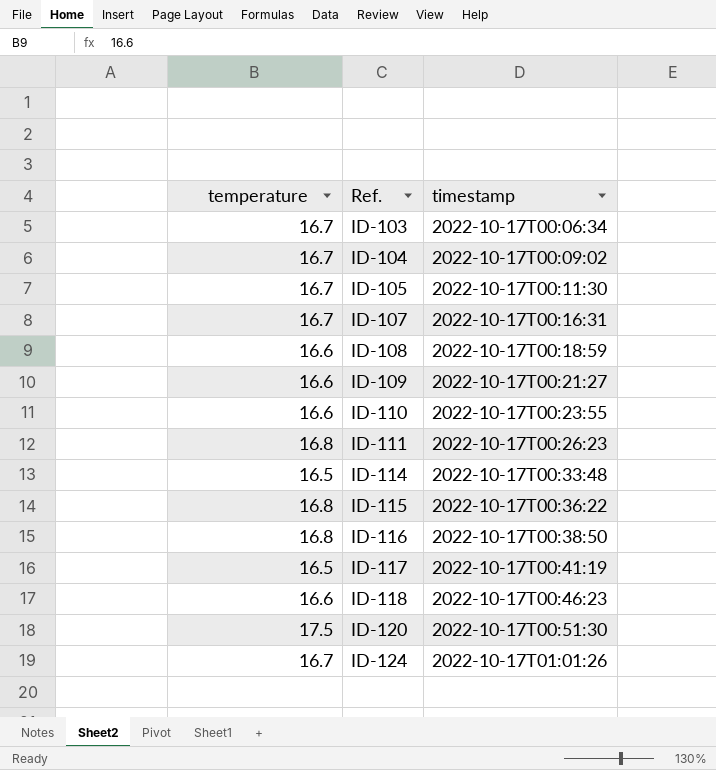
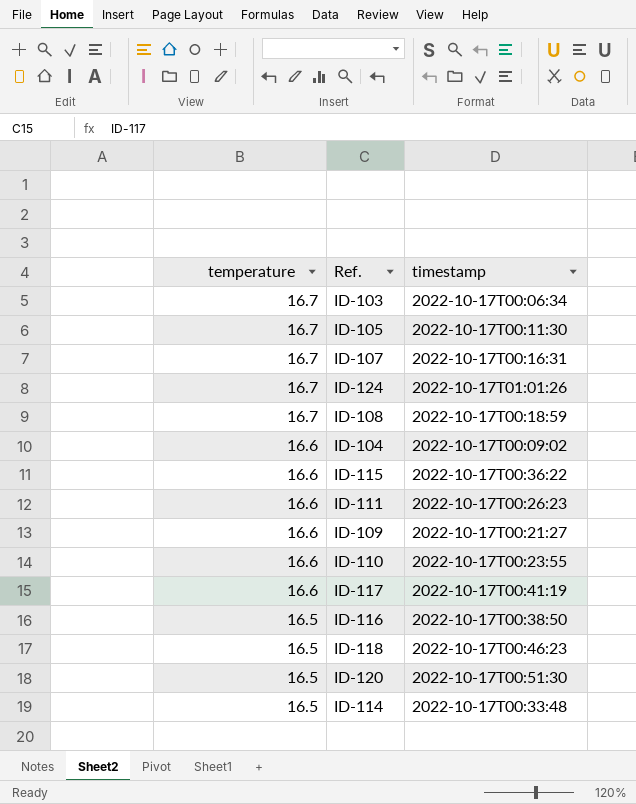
row order: Ref. ascending -> temperature descending
ID-108 | temperature: 16.6 -> 16.7
ID-104 | temperature: 16.7 -> 16.6
ID-115 | temperature: 16.8 -> 16.6
ID-111 | temperature: 16.8 -> 16.6
ID-117 | temperature: 16.5 -> 16.6
ID-116 | temperature: 16.8 -> 16.5
ID-118 | temperature: 16.6 -> 16.5
ID-120 | temperature: 17.5 -> 16.5

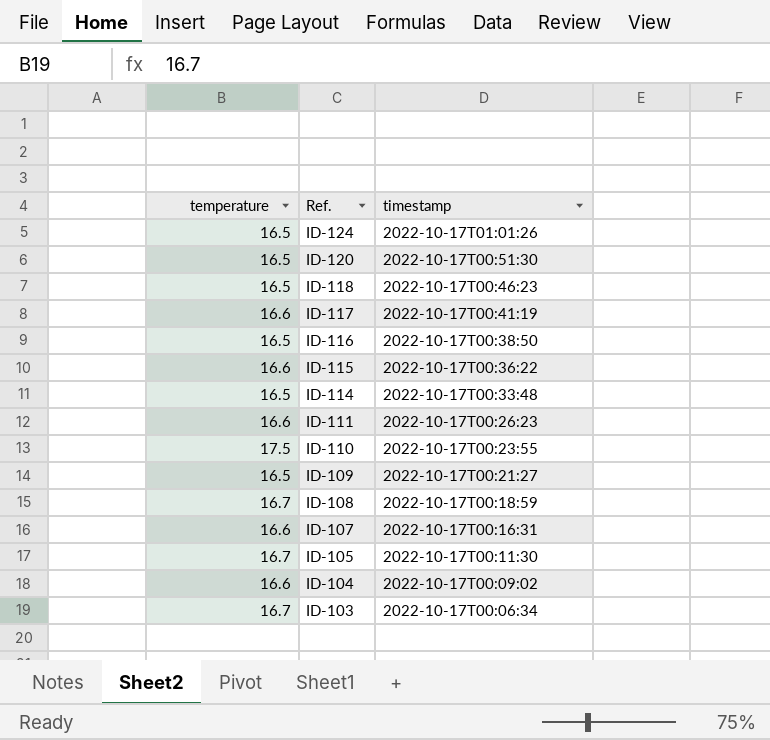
row order: temperature descending -> Ref. descending
ID-124 | temperature: 16.7 -> 16.5
ID-110 | temperature: 16.6 -> 17.5
ID-109 | temperature: 16.6 -> 16.5
ID-107 | temperature: 16.7 -> 16.6

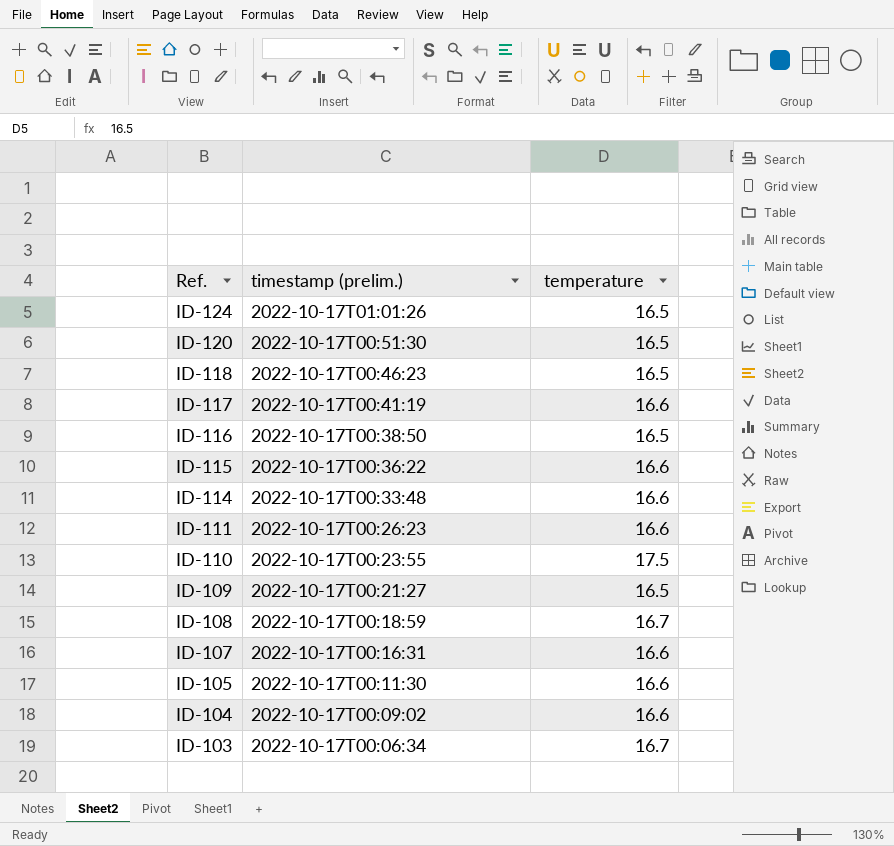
column name: timestamp -> timestamp (prelim.)
column temperature | position: 1 -> 3
ID-114 | temperature: 16.5 -> 16.6
ID-105 | temperature: 16.7 -> 16.6

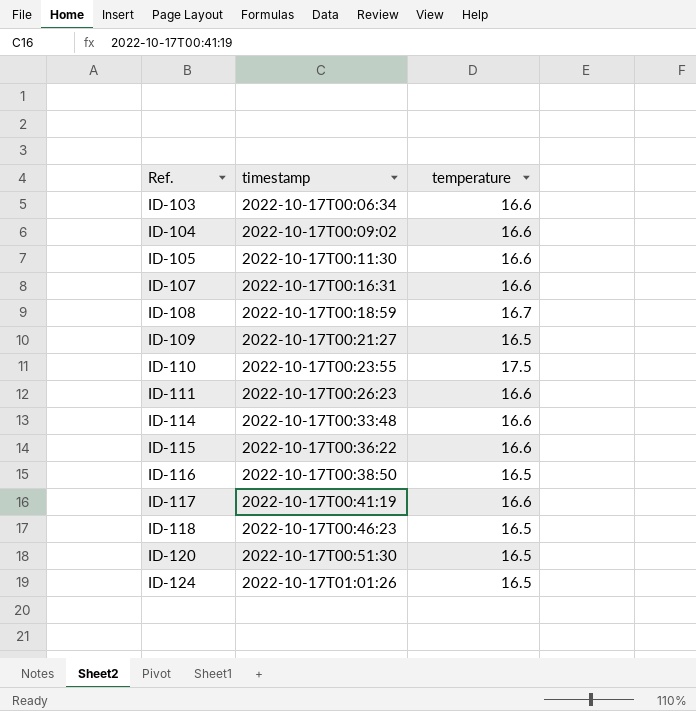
row order: Ref. descending -> Ref. ascending
column name: timestamp (prelim.) -> timestamp
ID-103 | temperature: 16.7 -> 16.6

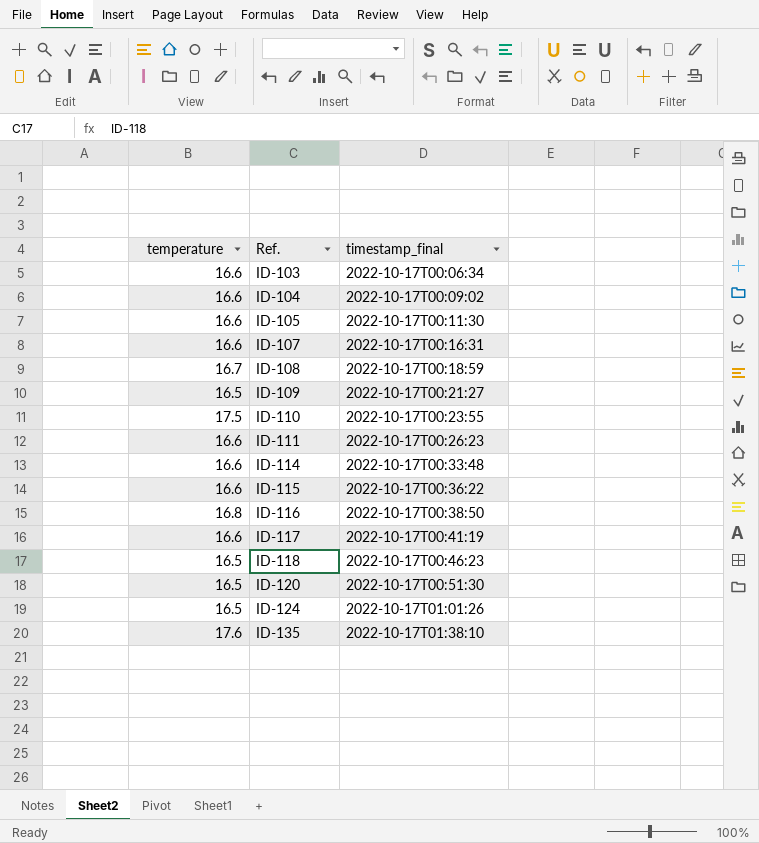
column temperature | position: 3 -> 1
column name: timestamp -> timestamp_final
ID-116 | temperature: 16.5 -> 16.8
row ID-135: none -> 17.6 | 2022-10-17T01:38:10

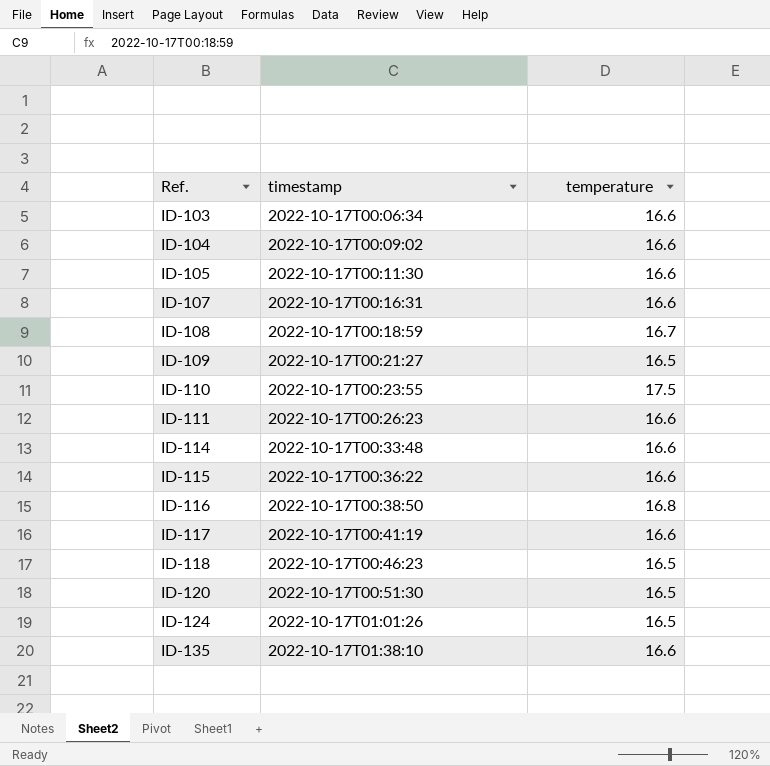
column name: timestamp_final -> timestamp
column temperature | position: 1 -> 3
ID-135 | temperature: 17.6 -> 16.6

